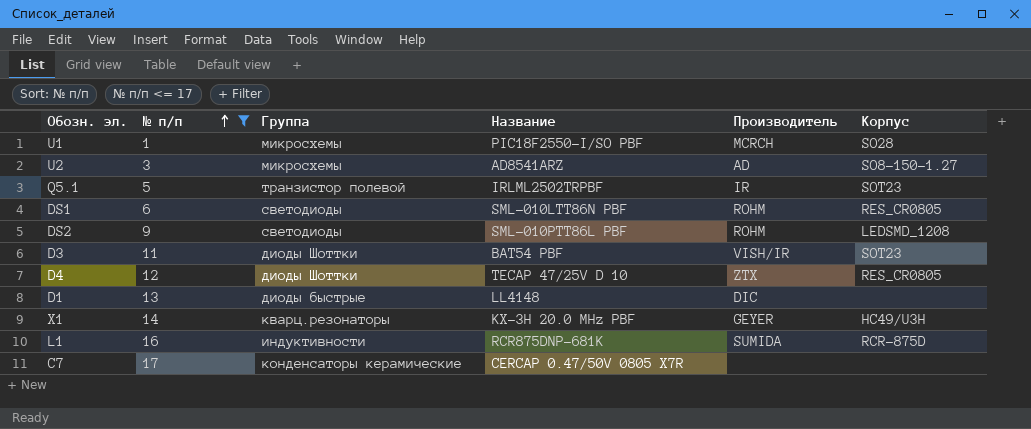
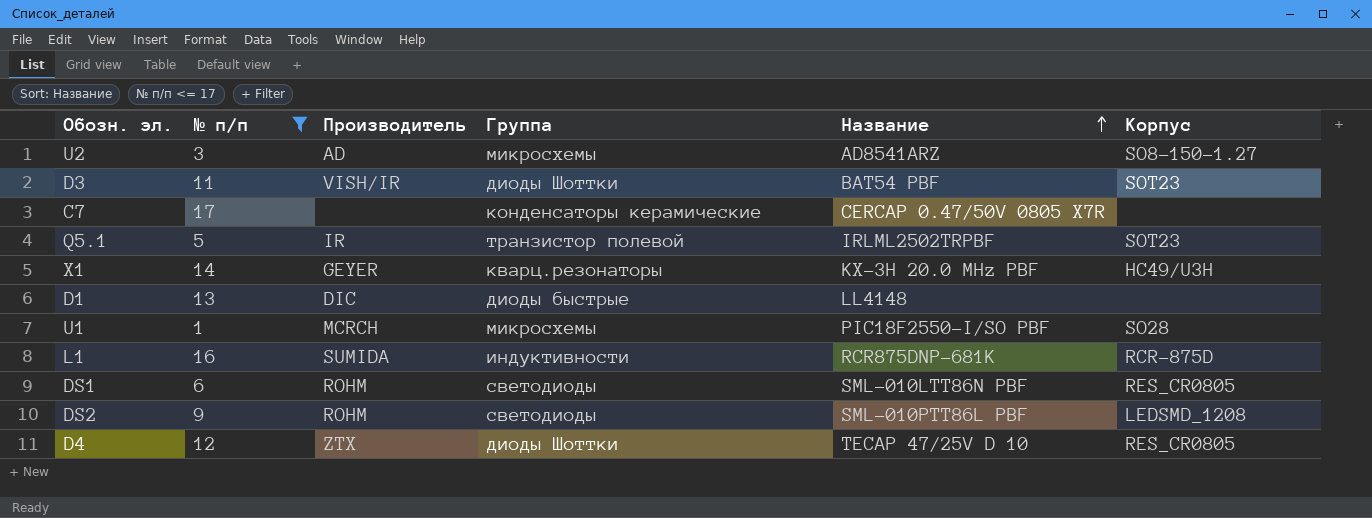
row order: № п/п ascending -> Название ascending
column Производитель | position: 5 -> 3

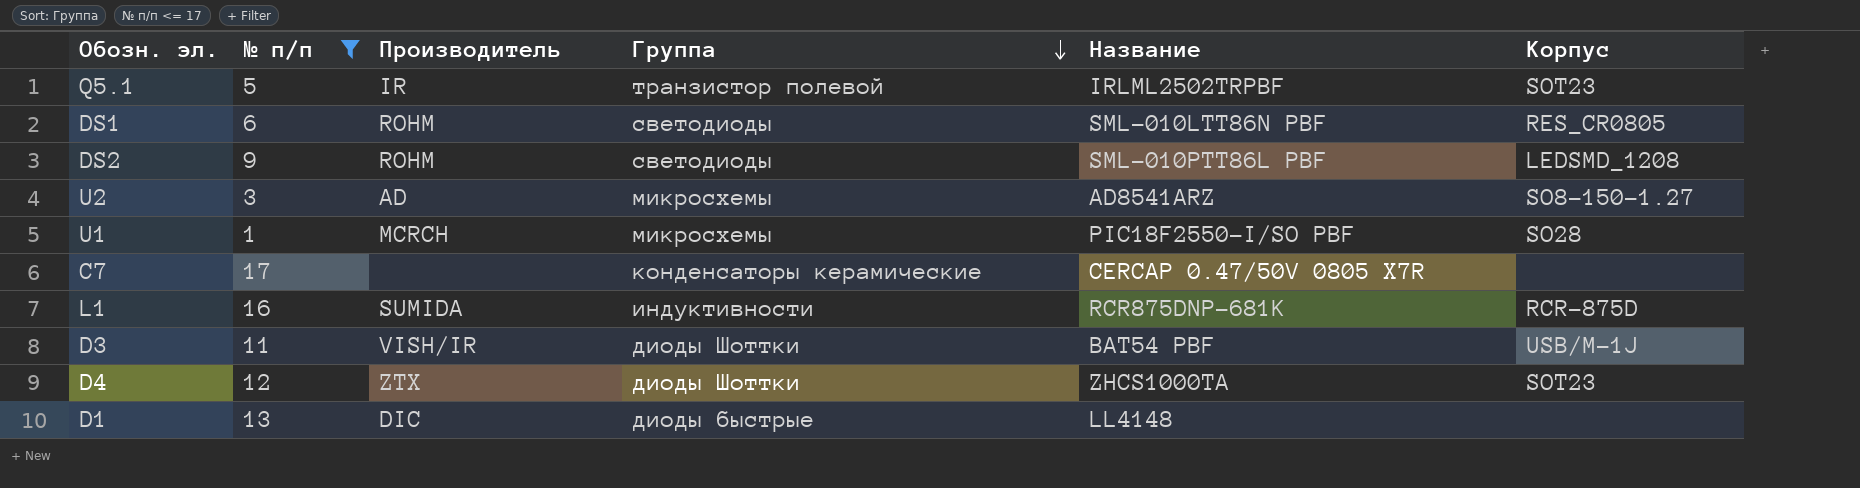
row order: Название ascending -> Группа descending
row X1: 14 | GEYER | кварц.резонаторы | KX-3H 20.0 MHz PBF | HC49/U3H -> none
D3 | Корпус: SOT23 -> USB/M-1J
D4 | Название: TECAP 47/25V D 10 -> ZHCS1000TA
D4 | Корпус: RES_CR0805 -> SOT23

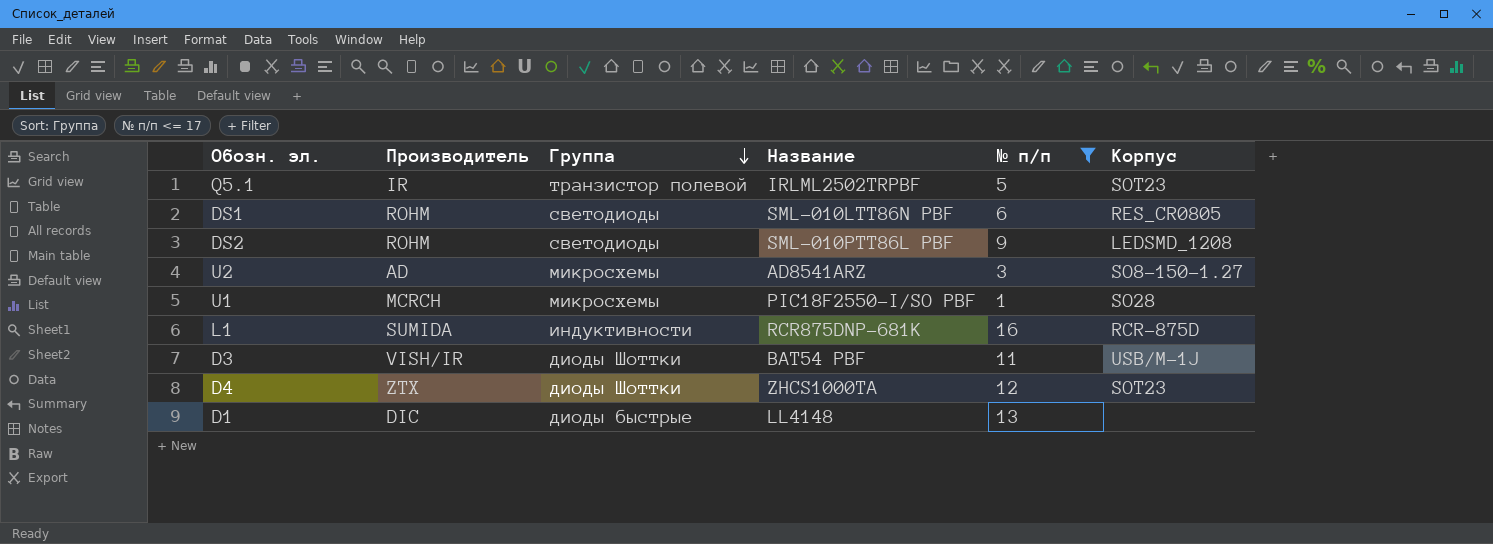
column № п/п | position: 2 -> 5
row C7: 17 | none | конденсаторы керамические | CERCAP 0.47/50V 0805 X7R | none -> none

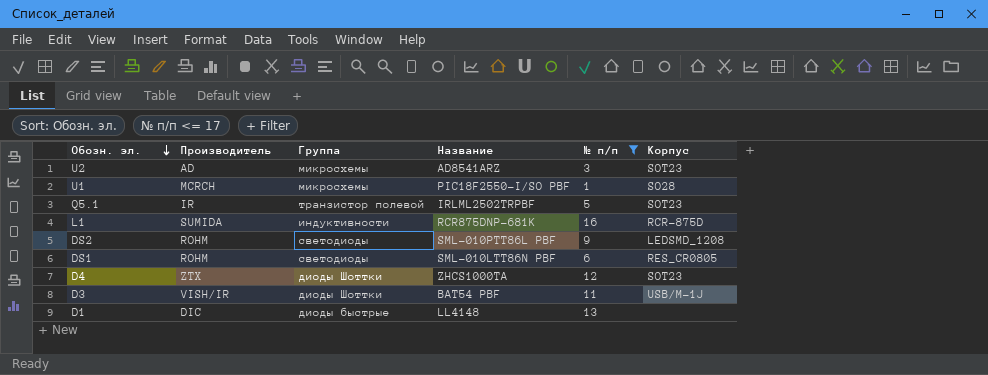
row order: Группа descending -> Обозн. эл. descending
U2 | Корпус: SO8-150-1.27 -> SOT23

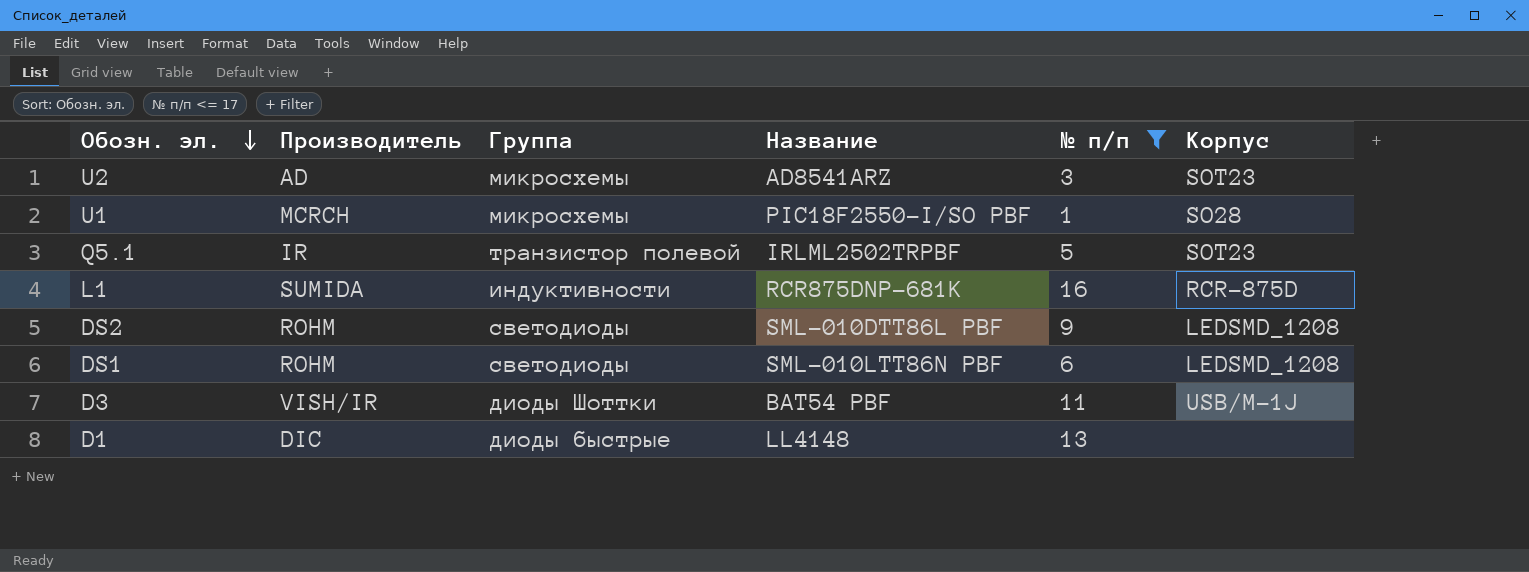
row D4: ZTX | диоды Шоттки | ZHCS1000TA | 12 | SOT23 -> none
DS2 | Название: SML-010PTT86L PBF -> SML-010DTT86L PBF
DS1 | Корпус: RES_CR0805 -> LEDSMD_1208

